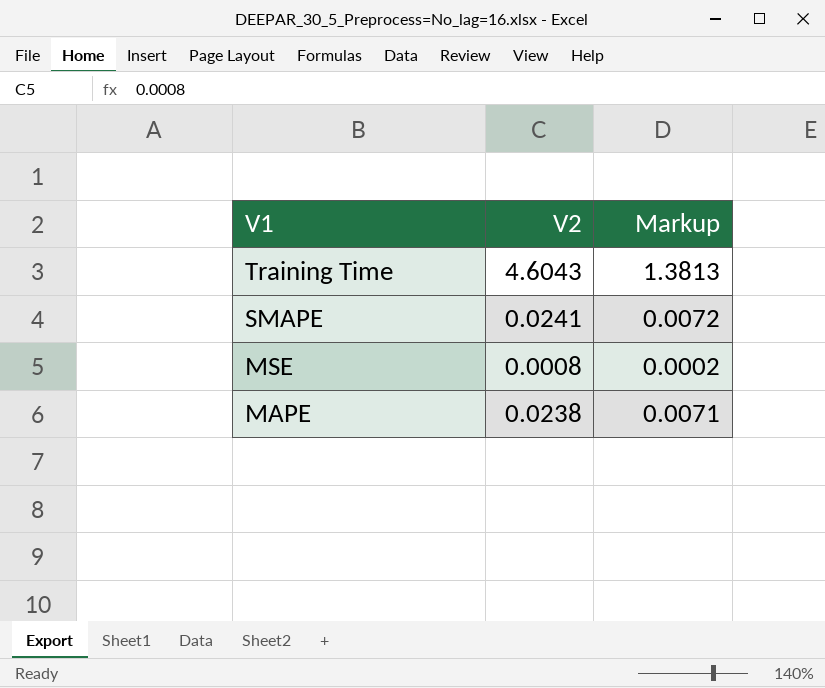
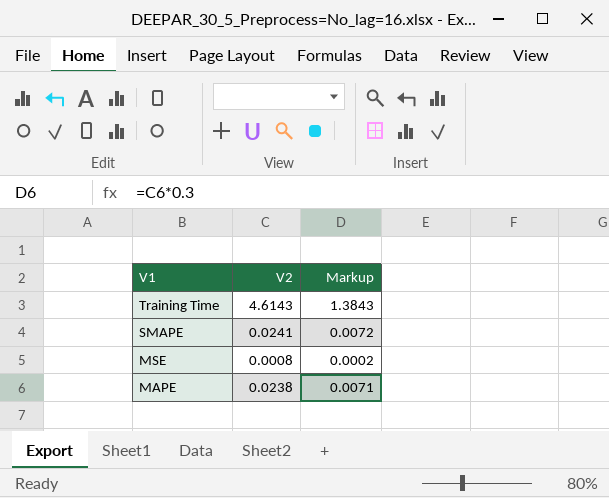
Training Time | V2: 4.6043 -> 4.6143
Training Time | Markup: 1.3813 -> 1.3843

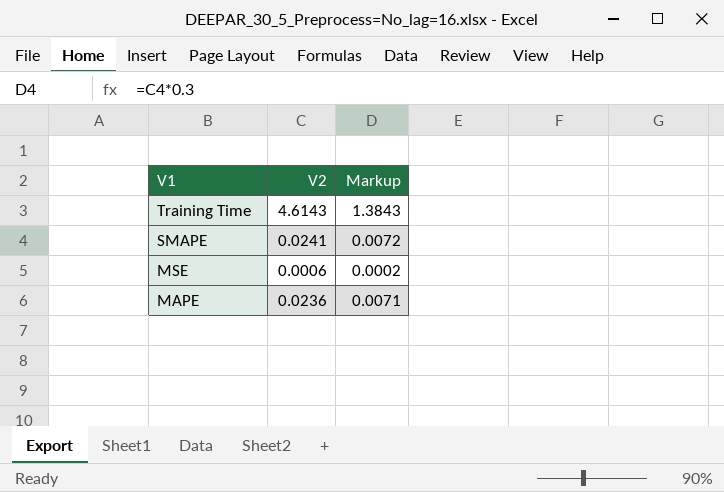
MSE | V2: 0.0008 -> 0.0006
MAPE | V2: 0.0238 -> 0.0236

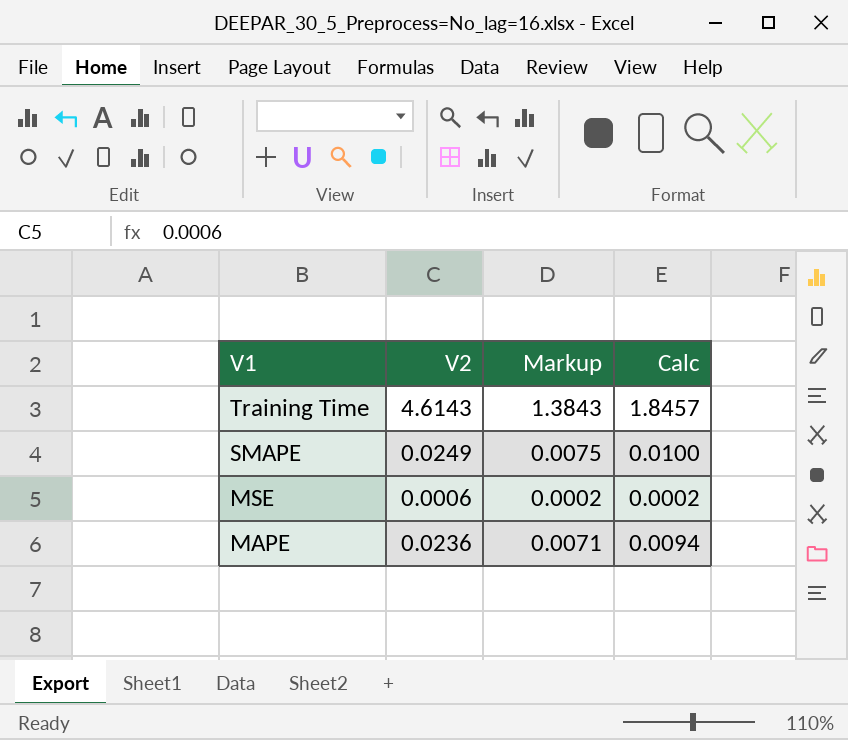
column Calc | formula: none -> [V2] * 0.4
SMAPE | V2: 0.0241 -> 0.0249
SMAPE | Markup: 0.0072 -> 0.0075

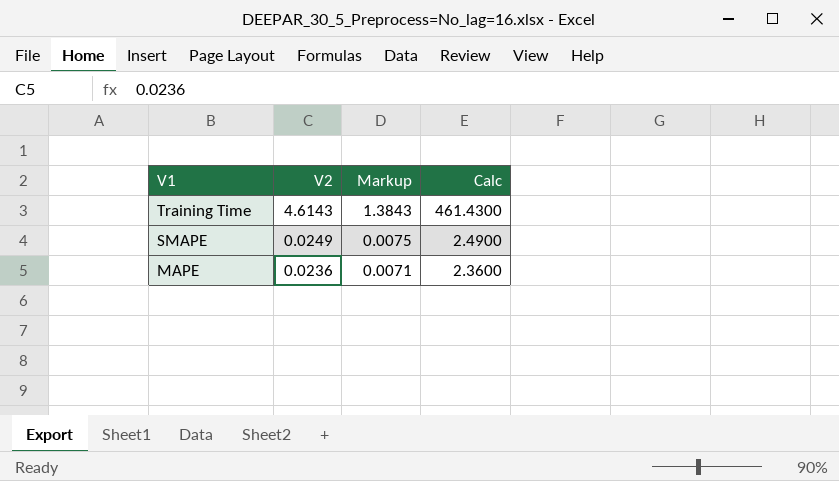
column Calc | formula: [V2] * 0.4 -> [V2] * 100
row MSE: 0.0006 | 0.0002 | 0.0002 -> none

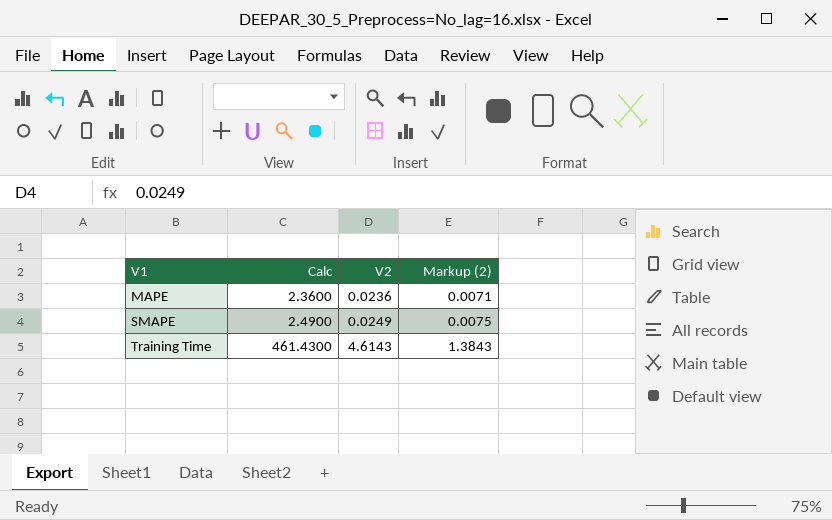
row order: V1 descending -> V1 ascending
column Calc | position: 4 -> 2
column name: Markup -> Markup (2)

